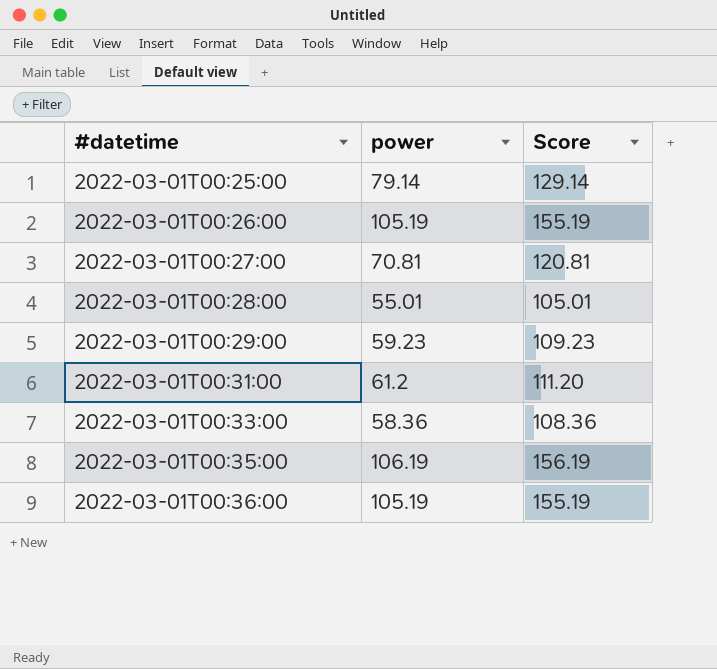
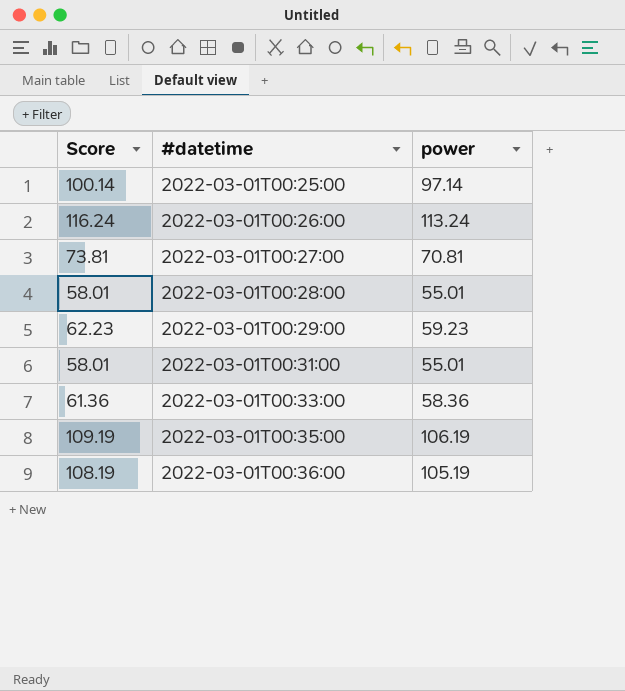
column Score | formula: [power] + 50 -> [power] + 3
column Score | position: 3 -> 1
2022-03-01T00:25:00 | power: 79.14 -> 97.14
2022-03-01T00:26:00 | power: 105.19 -> 113.24
2022-03-01T00:31:00 | power: 61.2 -> 55.01

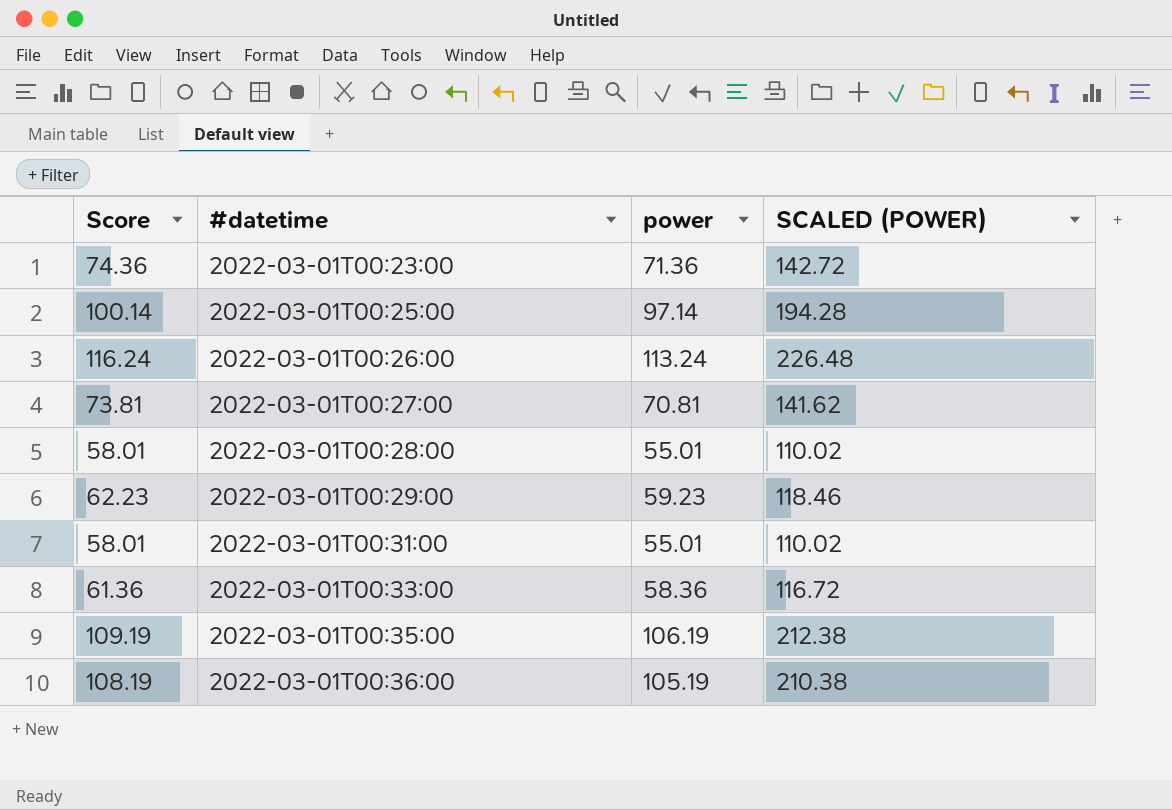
column SCALED (POWER) | formula: none -> [power] * 2
row 2022-03-01T00:23:00: none -> 74.36 | 71.36 | 142.72

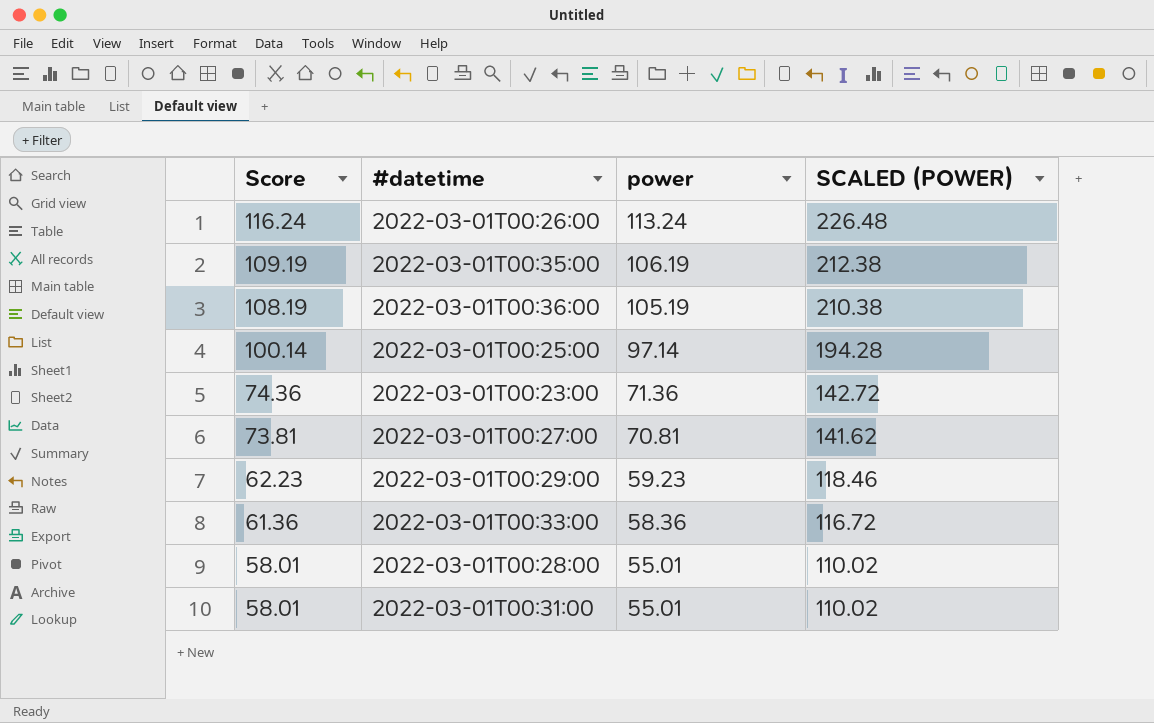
row order: #datetime ascending -> Score descending

